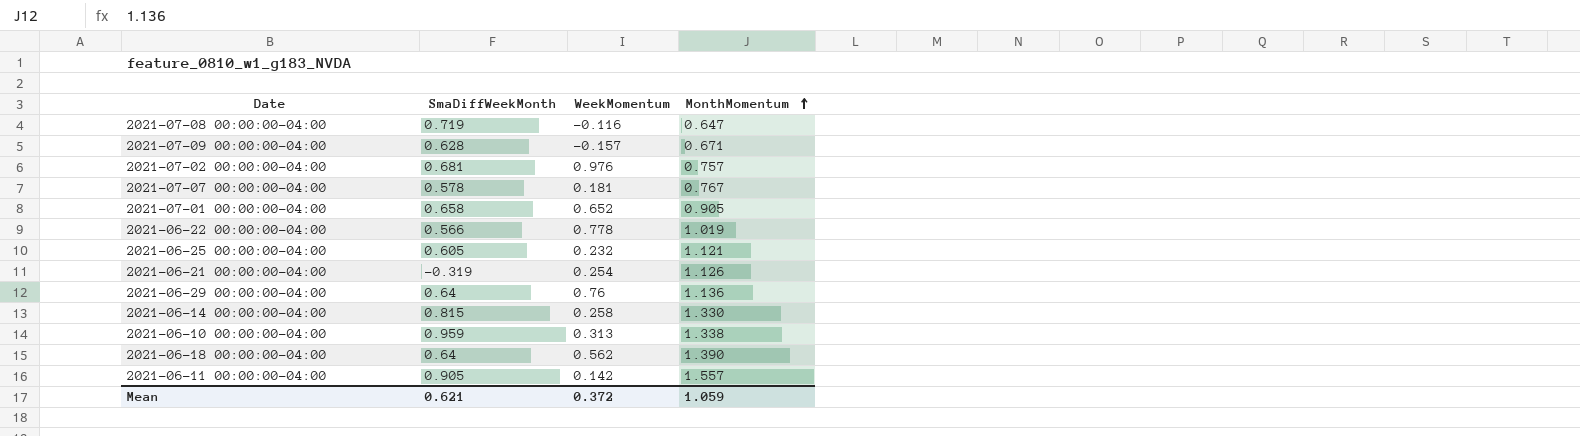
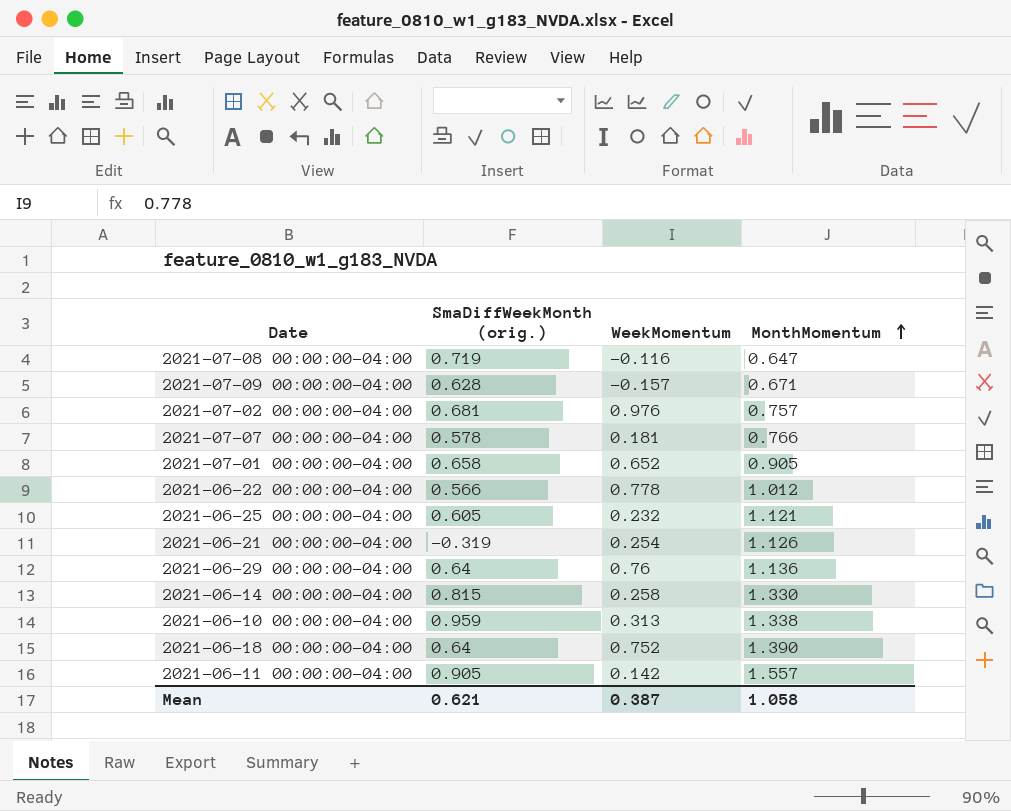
column name: SmaDiffWeekMonth -> SmaDiffWeekMonth (orig.)
2021-07-07 00:00:00-04:00 | MonthMomentum: 0.767 -> 0.766
2021-06-22 00:00:00-04:00 | MonthMomentum: 1.019 -> 1.012
2021-06-18 00:00:00-04:00 | WeekMomentum: 0.562 -> 0.752
Mean | WeekMomentum: 0.372 -> 0.387
Mean | MonthMomentum: 1.059 -> 1.058

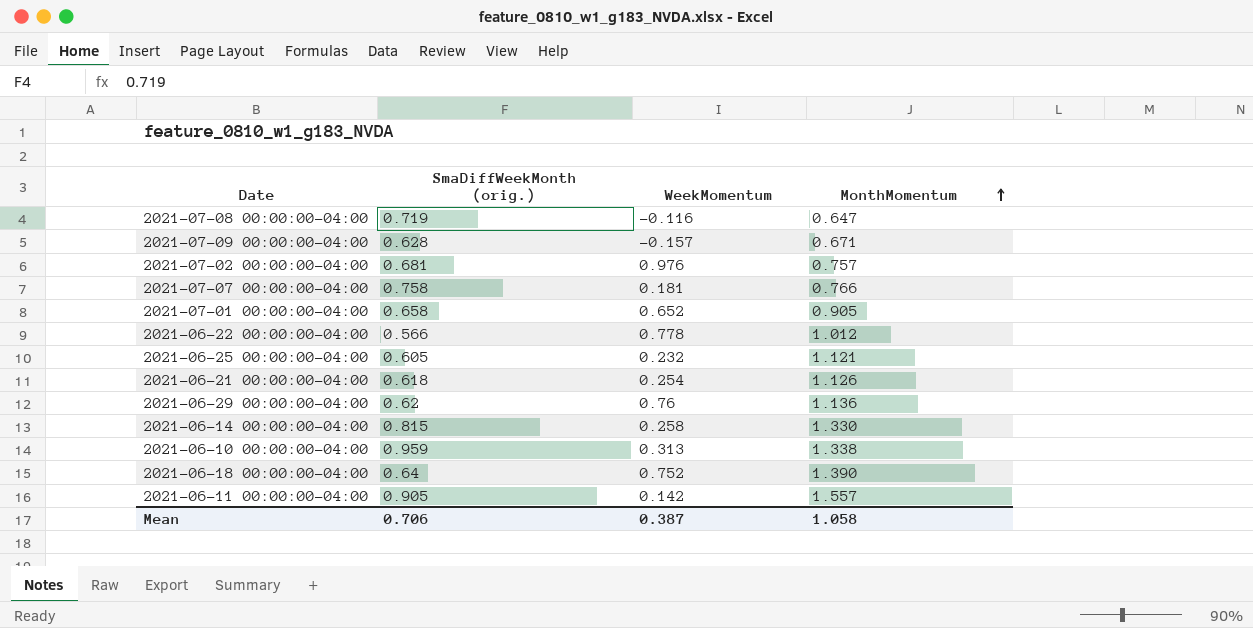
2021-07-07 00:00:00-04:00 | SmaDiffWeekMonth (orig.): 0.578 -> 0.758
2021-06-21 00:00:00-04:00 | SmaDiffWeekMonth (orig.): -0.319 -> 0.618
2021-06-29 00:00:00-04:00 | SmaDiffWeekMonth (orig.): 0.64 -> 0.62
Mean | SmaDiffWeekMonth (orig.): 0.621 -> 0.706

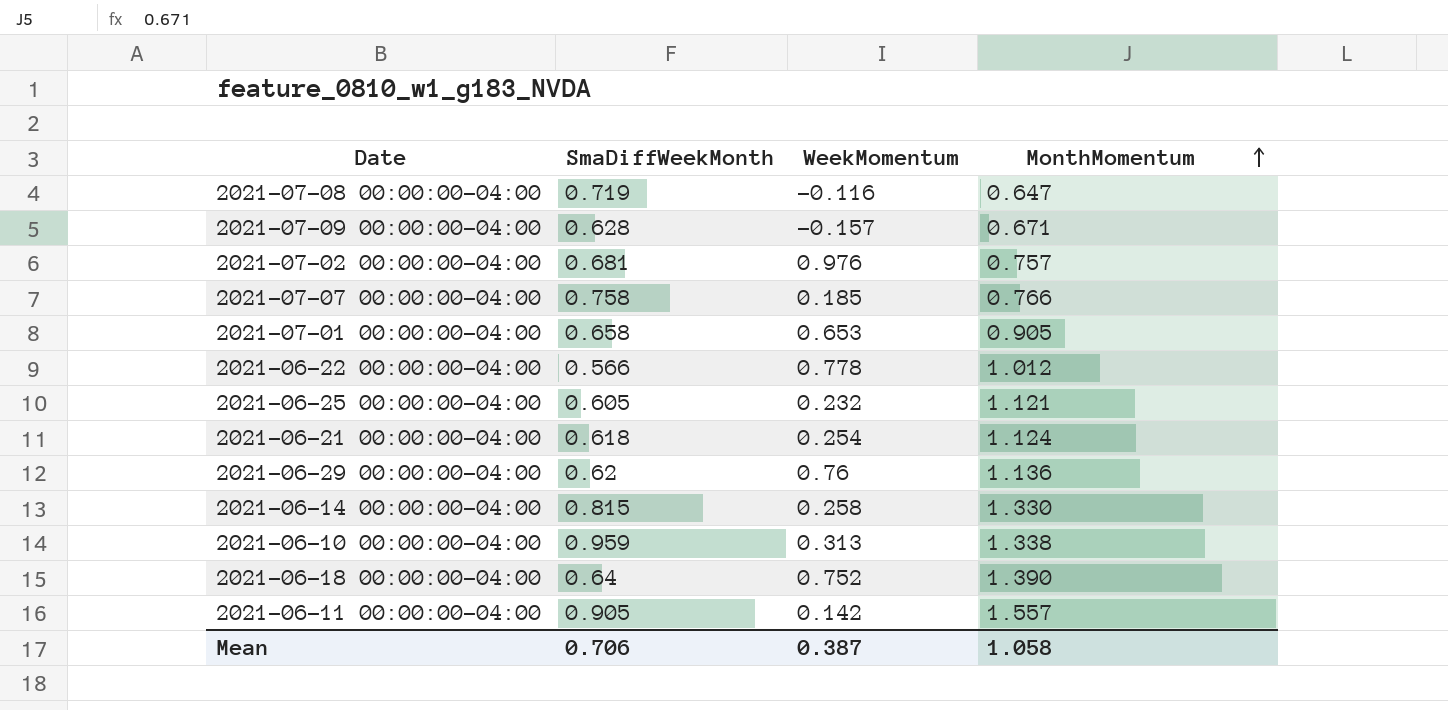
column name: SmaDiffWeekMonth (orig.) -> SmaDiffWeekMonth
2021-07-07 00:00:00-04:00 | WeekMomentum: 0.181 -> 0.185
2021-07-01 00:00:00-04:00 | WeekMomentum: 0.652 -> 0.653
2021-06-21 00:00:00-04:00 | MonthMomentum: 1.126 -> 1.124

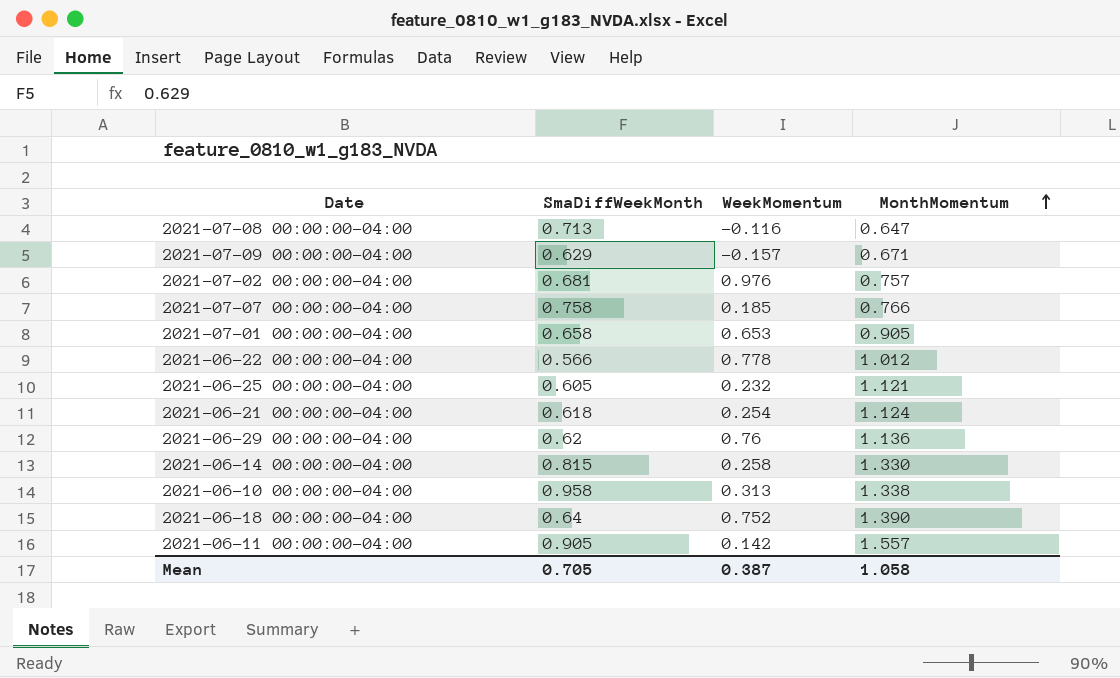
2021-07-08 00:00:00-04:00 | SmaDiffWeekMonth: 0.719 -> 0.713
2021-07-09 00:00:00-04:00 | SmaDiffWeekMonth: 0.628 -> 0.629
2021-06-10 00:00:00-04:00 | SmaDiffWeekMonth: 0.959 -> 0.958
Mean | SmaDiffWeekMonth: 0.706 -> 0.705

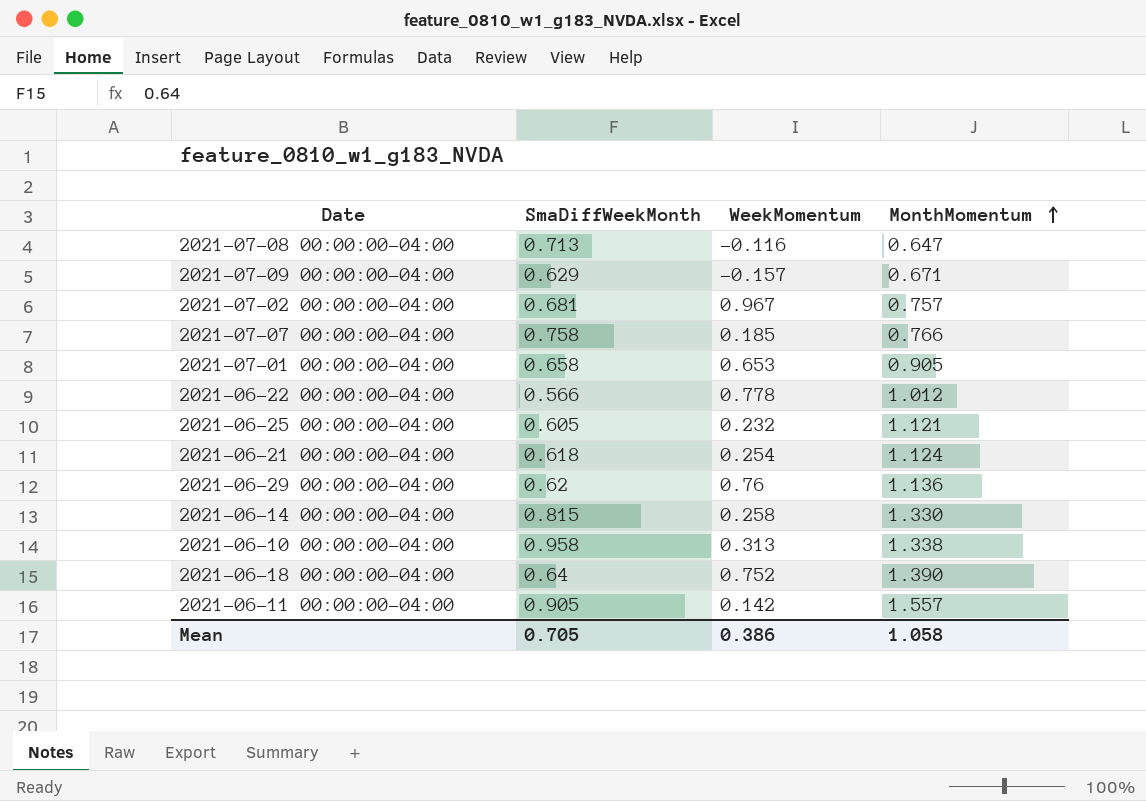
2021-07-02 00:00:00-04:00 | WeekMomentum: 0.976 -> 0.967
Mean | WeekMomentum: 0.387 -> 0.386

